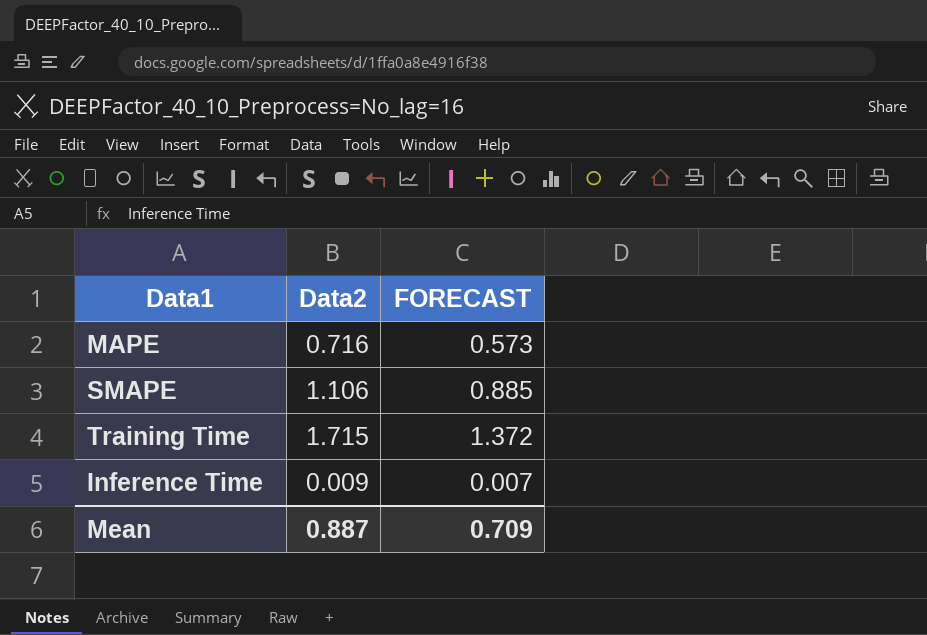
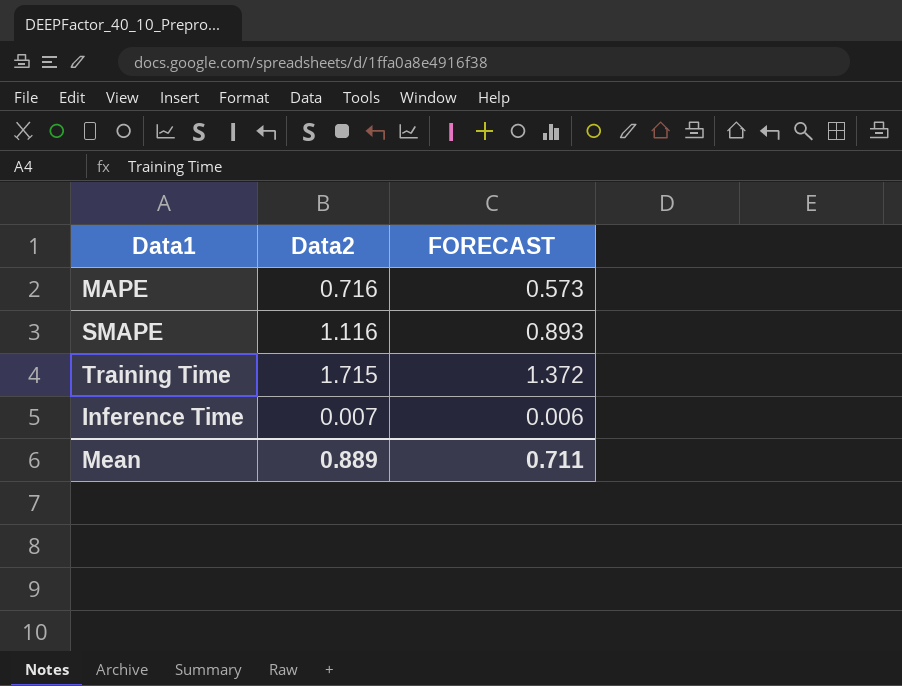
SMAPE | Data2: 1.106 -> 1.116
SMAPE | FORECAST: 0.885 -> 0.893
Inference Time | Data2: 0.009 -> 0.007
Inference Time | FORECAST: 0.007 -> 0.006
Mean | Data2: 0.887 -> 0.889
Mean | FORECAST: 0.709 -> 0.711

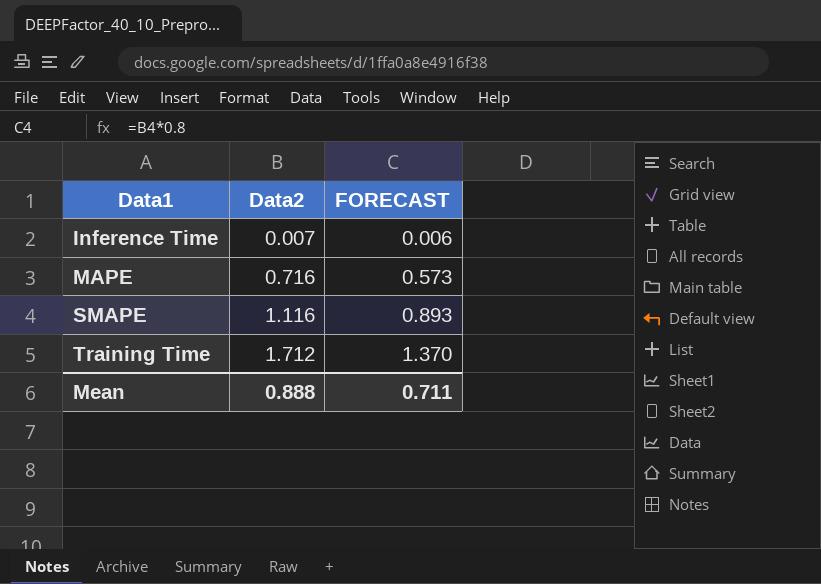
row order: none -> Data1 ascending
Training Time | Data2: 1.715 -> 1.712
Training Time | FORECAST: 1.372 -> 1.370
Mean | Data2: 0.889 -> 0.888

